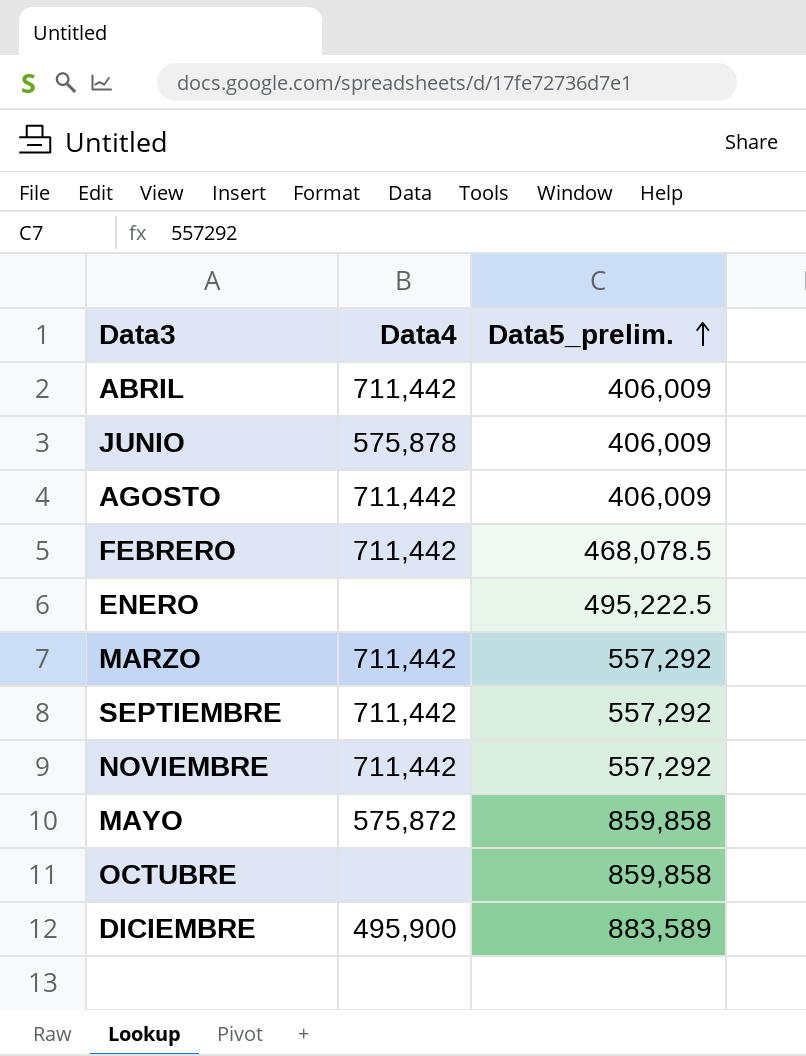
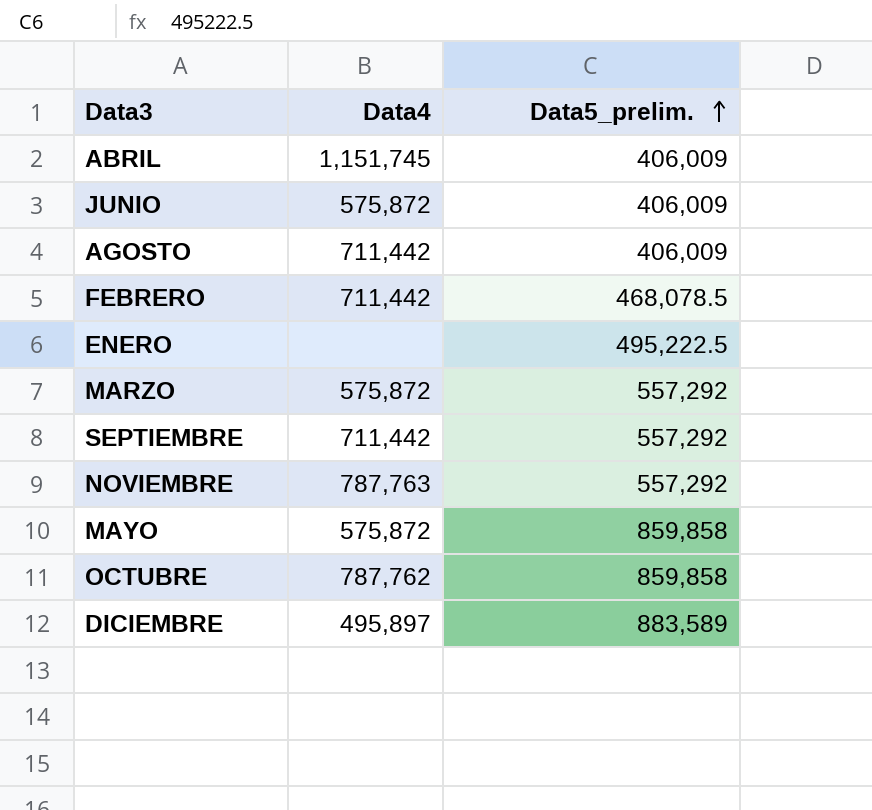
ABRIL | Data4: 711,442 -> 1,151,745
JUNIO | Data4: 575,878 -> 575,872
MARZO | Data4: 711,442 -> 575,872
NOVIEMBRE | Data4: 711,442 -> 787,763
OCTUBRE | Data4: none -> 787,762
DICIEMBRE | Data4: 495,900 -> 495,897

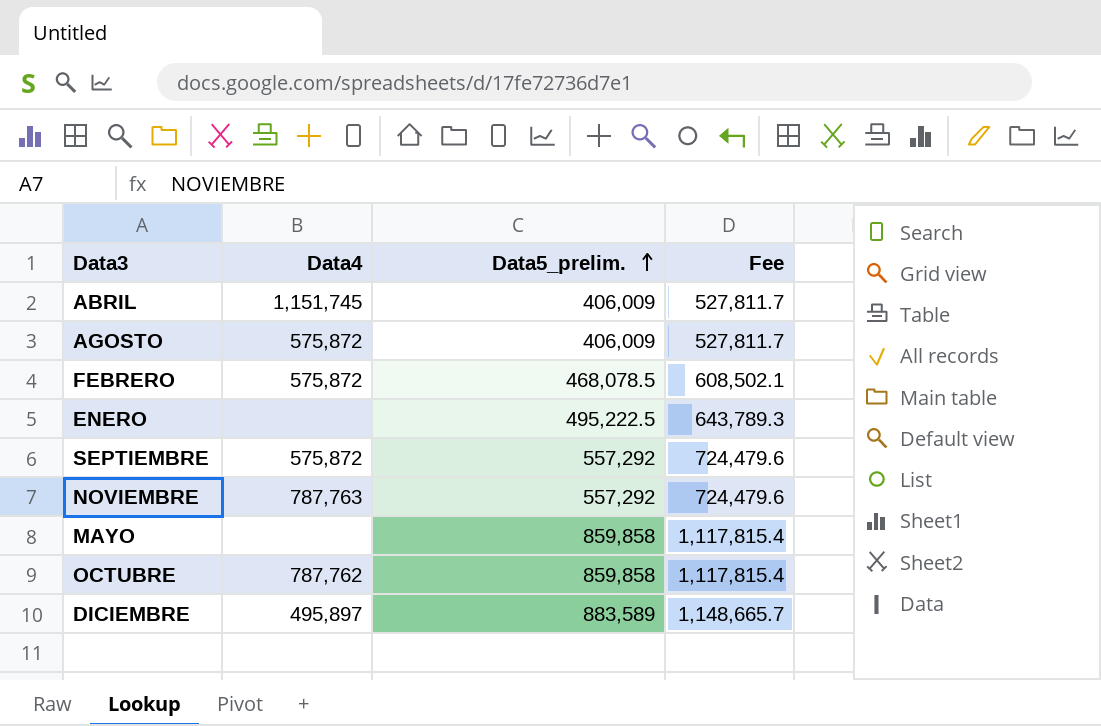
column Fee | formula: none -> [Data5_prelim.] * 1.3
row JUNIO: 575,872 | 406,009 -> none
row MARZO: 575,872 | 557,292 -> none
AGOSTO | Data4: 711,442 -> 575,872
FEBRERO | Data4: 711,442 -> 575,872
SEPTIEMBRE | Data4: 711,442 -> 575,872
MAYO | Data4: 575,872 -> none

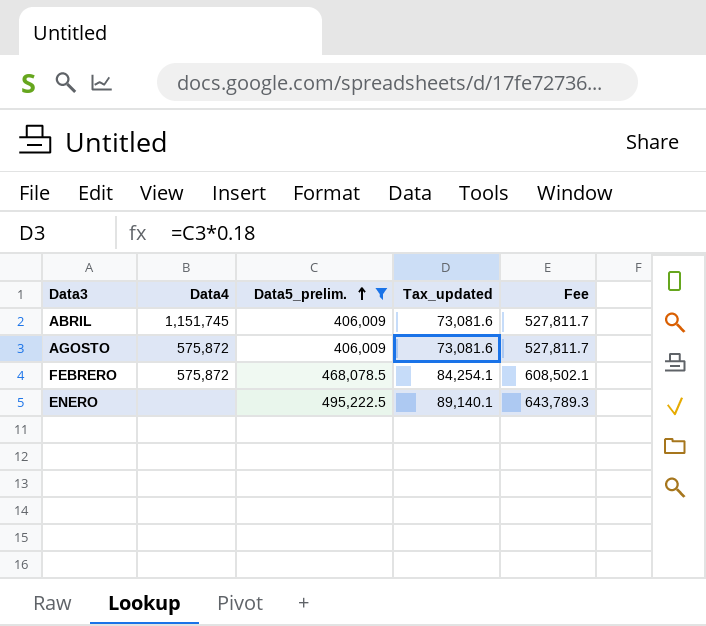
filter: none -> Data5_prelim. <= 495,222.5
column Tax_updated | formula: none -> [Data5_prelim.] * 0.18

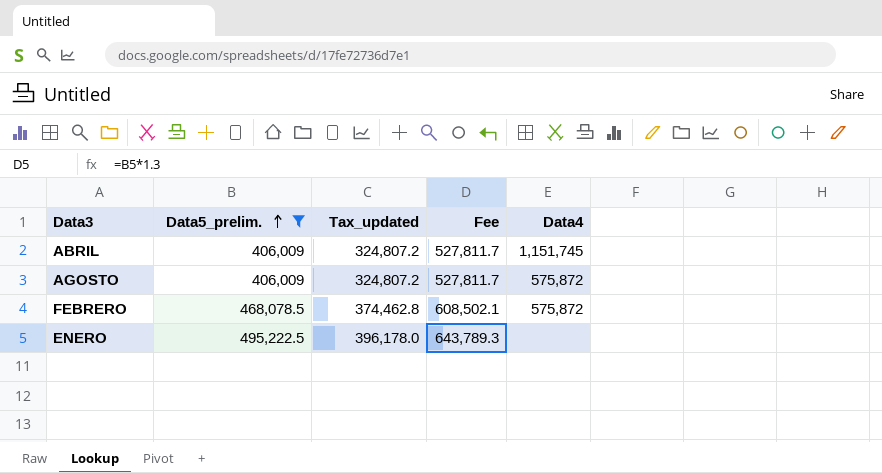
column Tax_updated | formula: [Data5_prelim.] * 0.18 -> [Data5_prelim.] * 0.8
column Data4 | position: 2 -> 5

